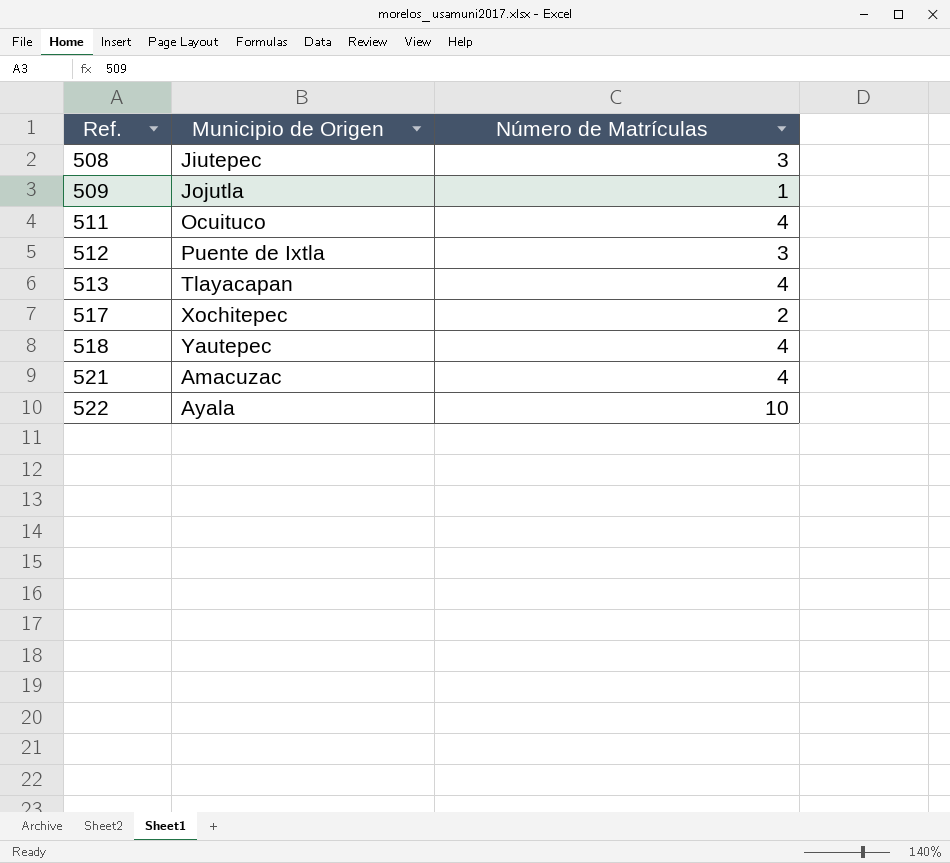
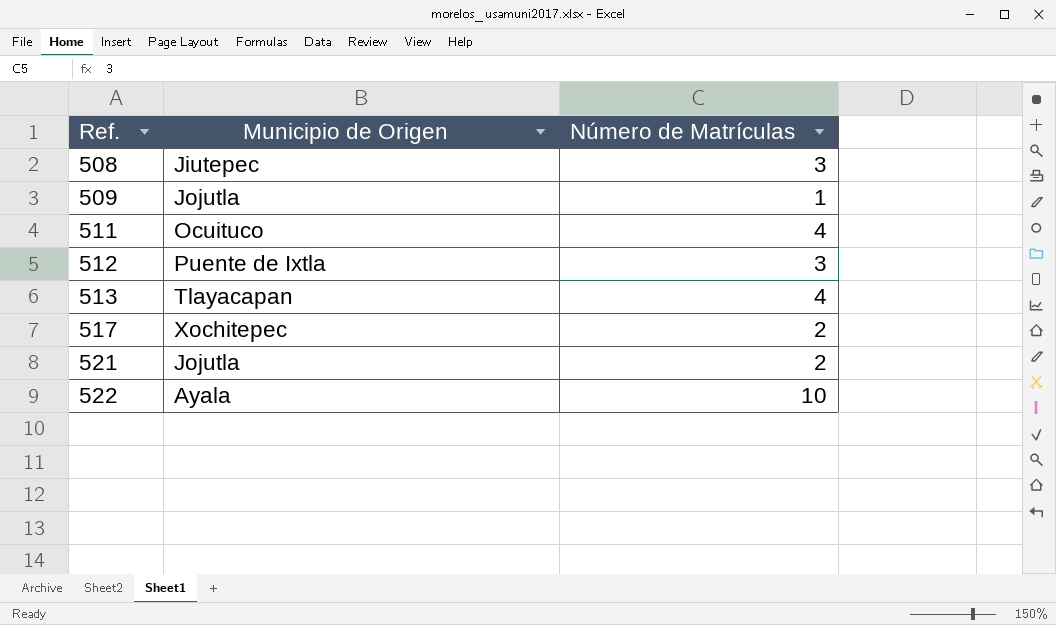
row 518: Yautepec | 4 -> none
521 | Municipio de Origen: Amacuzac -> Jojutla
521 | Número de Matrículas: 4 -> 2

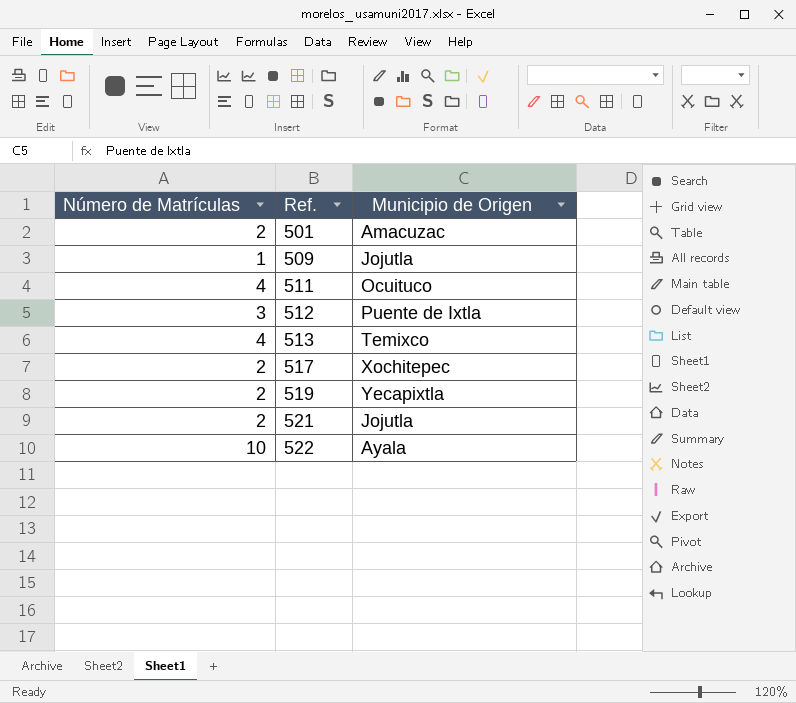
column Número de Matrículas | position: 3 -> 1
row 508: Jiutepec | 3 -> none
row 501: none -> 2 | Amacuzac
513 | Municipio de Origen: Tlayacapan -> Temixco
row 519: none -> 2 | Yecapixtla

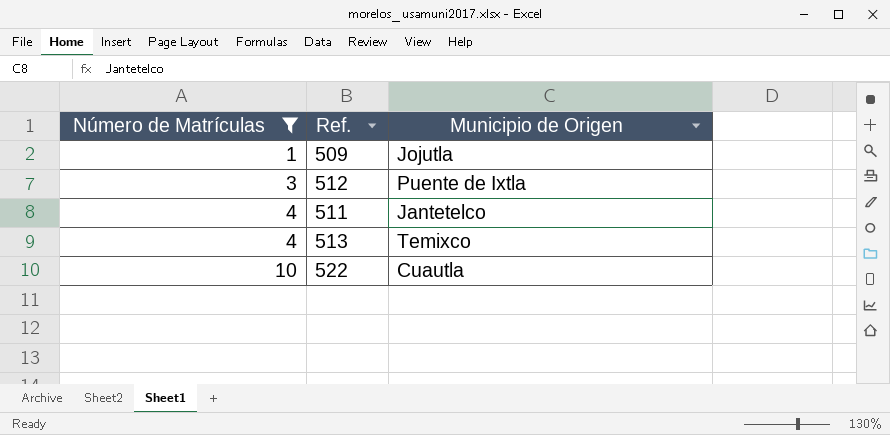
filter: none -> Número de Matrículas != 2
row order: Ref. ascending -> Número de Matrículas ascending
511 | Municipio de Origen: Ocuituco -> Jantetelco
522 | Municipio de Origen: Ayala -> Cuautla

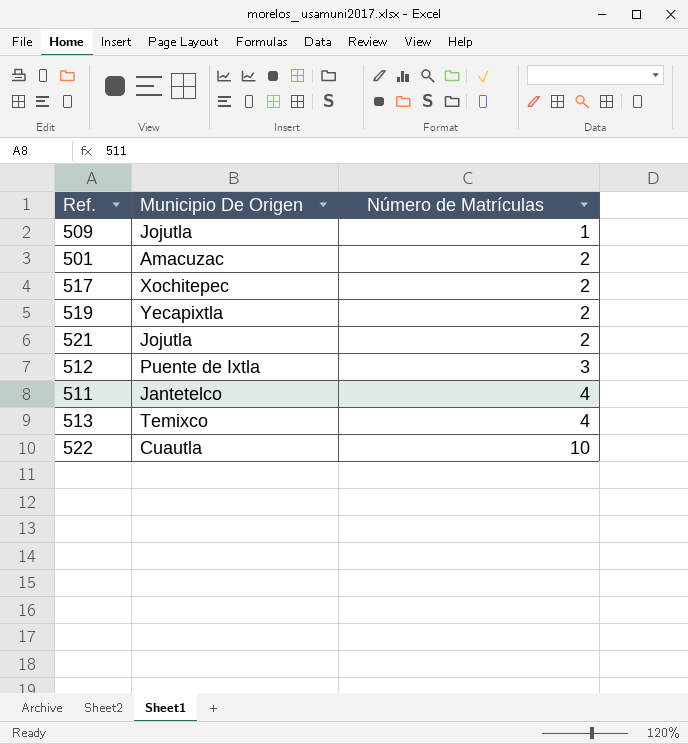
filter: Número de Matrículas != 2 -> none
column name: Municipio de Origen -> Municipio De Origen
column Número de Matrículas | position: 1 -> 3

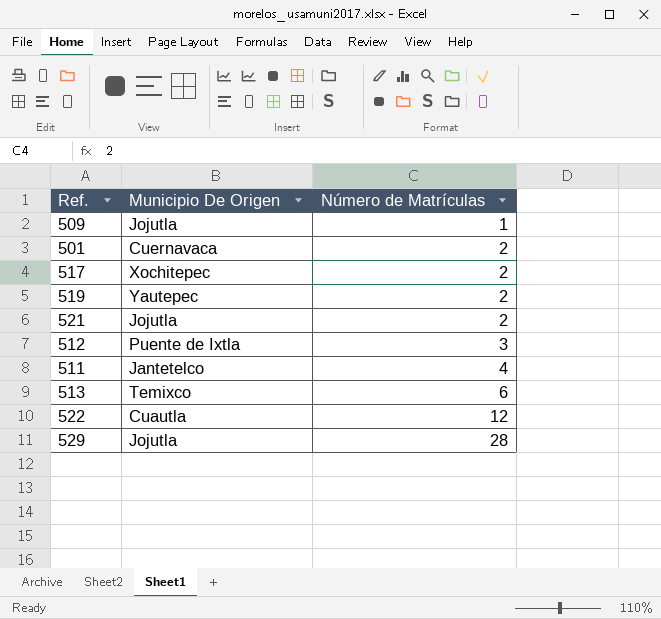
501 | Municipio De Origen: Amacuzac -> Cuernavaca
519 | Municipio De Origen: Yecapixtla -> Yautepec
513 | Número de Matrículas: 4 -> 6
522 | Número de Matrículas: 10 -> 12
row 529: none -> Jojutla | 28

